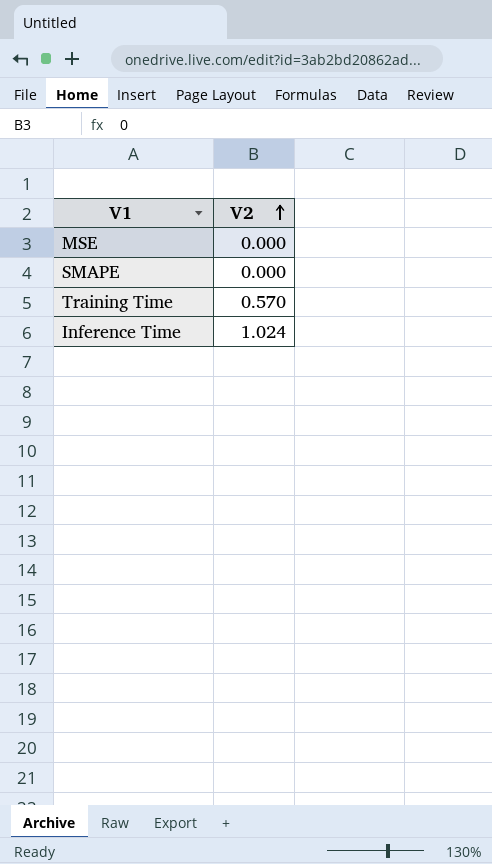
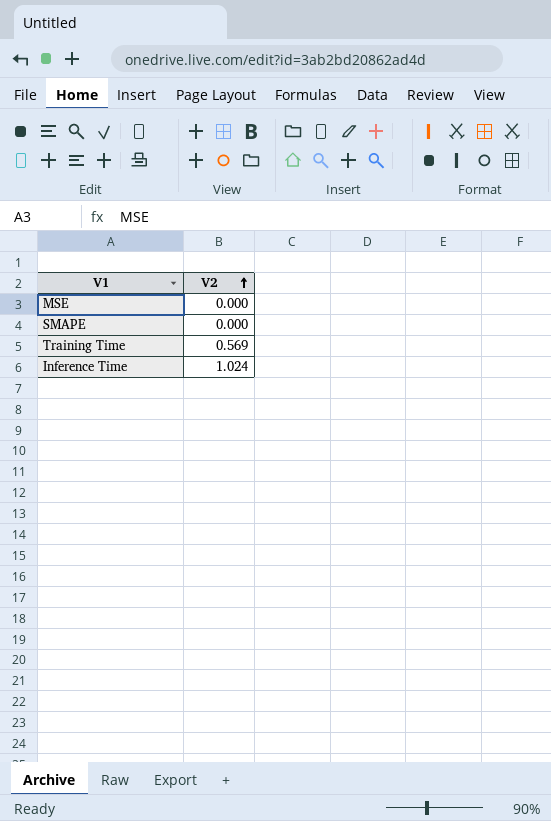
Training Time | V2: 0.570 -> 0.569

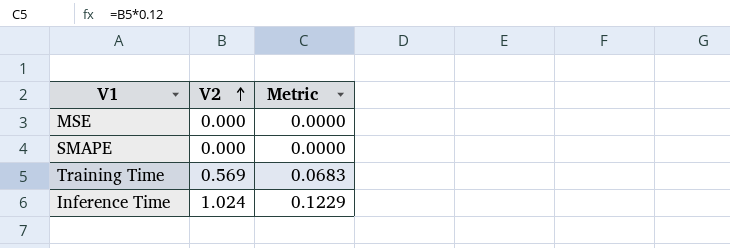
column Metric | formula: none -> [V2] * 0.12

